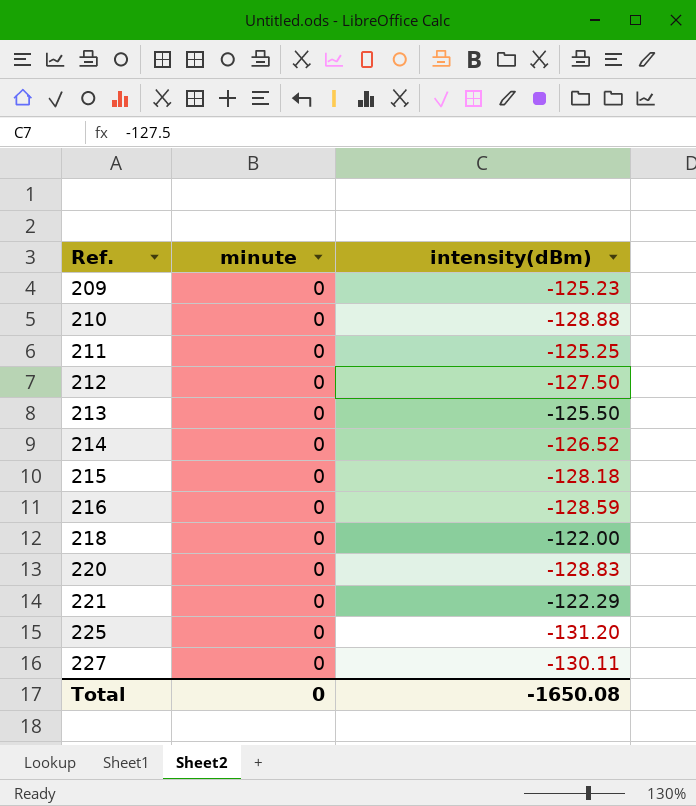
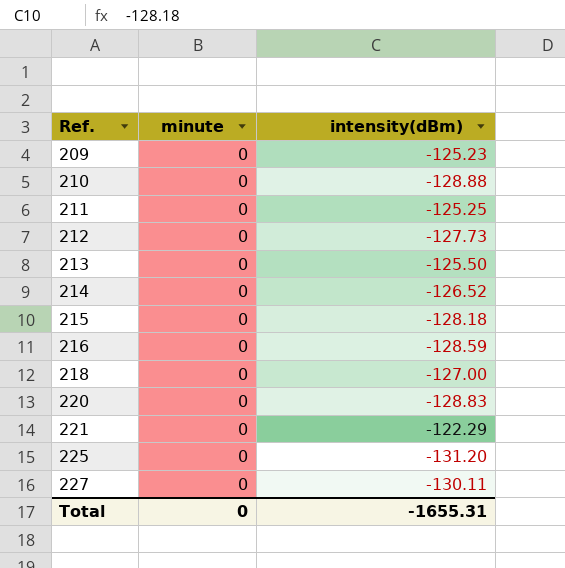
212 | intensity(dBm): -127.50 -> -127.73
218 | intensity(dBm): -122.00 -> -127.00
Total | intensity(dBm): -1650.08 -> -1655.31

